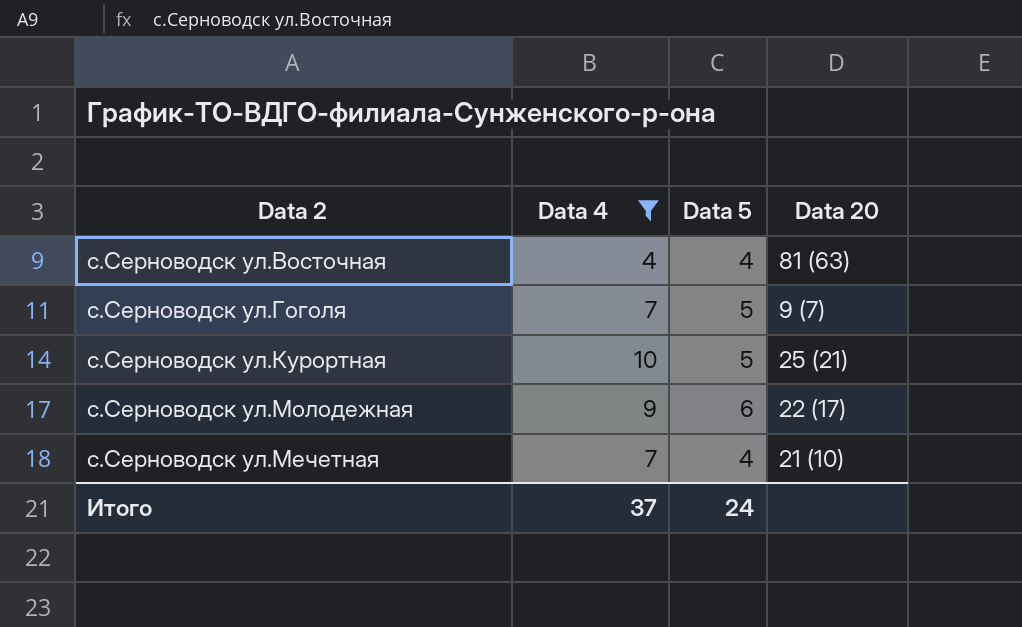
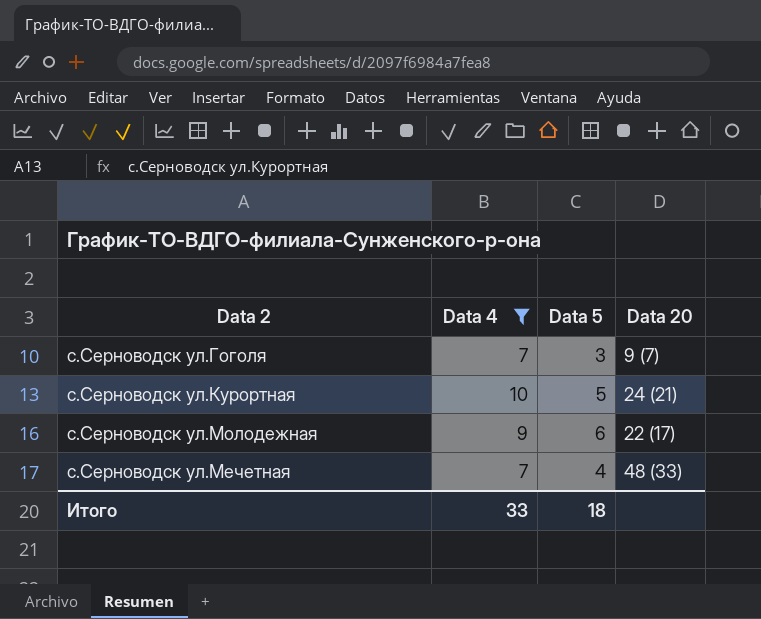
row с.Серноводск ул.Восточная: 4 | 4 | 81 (63) -> none
с.Серноводск ул.Гоголя | Data 5: 5 -> 3
с.Серноводск ул.Курортная | Data 20: 25 (21) -> 24 (21)
с.Серноводск ул.Мечетная | Data 20: 21 (10) -> 48 (33)
Итого | Data 4: 37 -> 33
Итого | Data 5: 24 -> 18

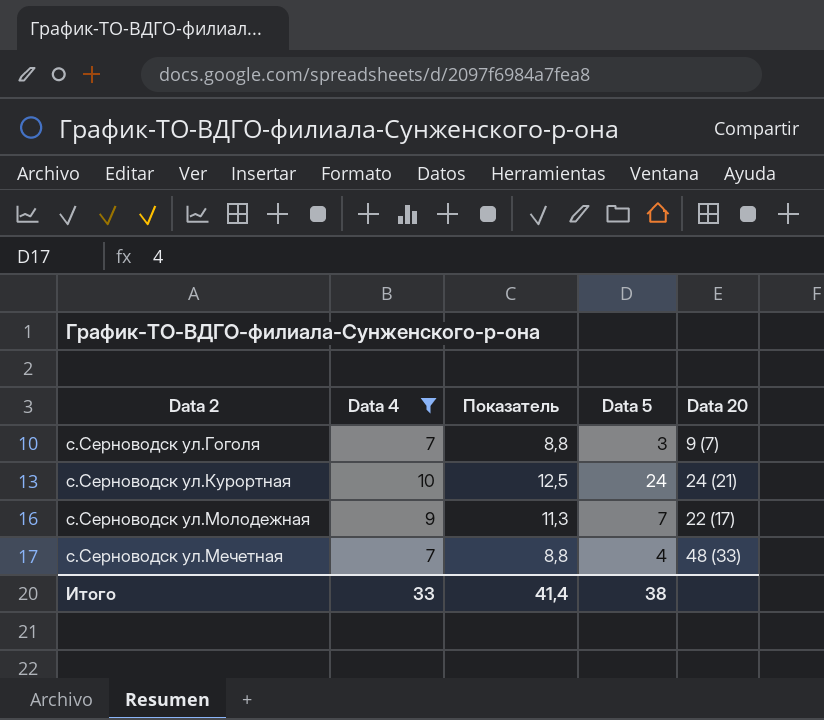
column Показатель | formula: none -> [Data 4] * 1,25
с.Серноводск ул.Курортная | Data 5: 5 -> 24
с.Серноводск ул.Молодежная | Data 5: 6 -> 7
Итого | Data 5: 18 -> 38

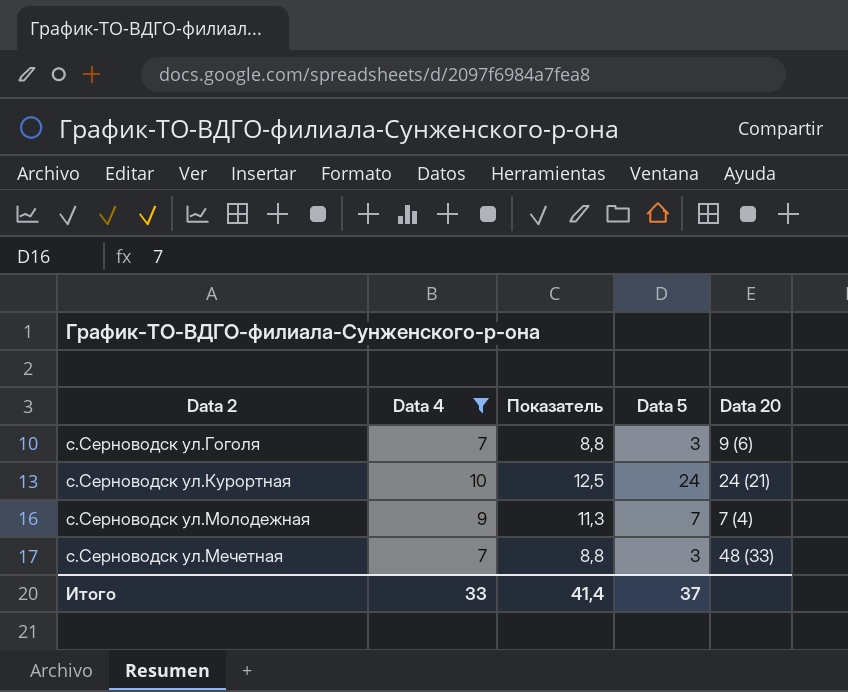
с.Серноводск ул.Гоголя | Data 20: 9 (7) -> 9 (6)
с.Серноводск ул.Молодежная | Data 20: 22 (17) -> 7 (4)
с.Серноводск ул.Мечетная | Data 5: 4 -> 3
Итого | Data 5: 38 -> 37

